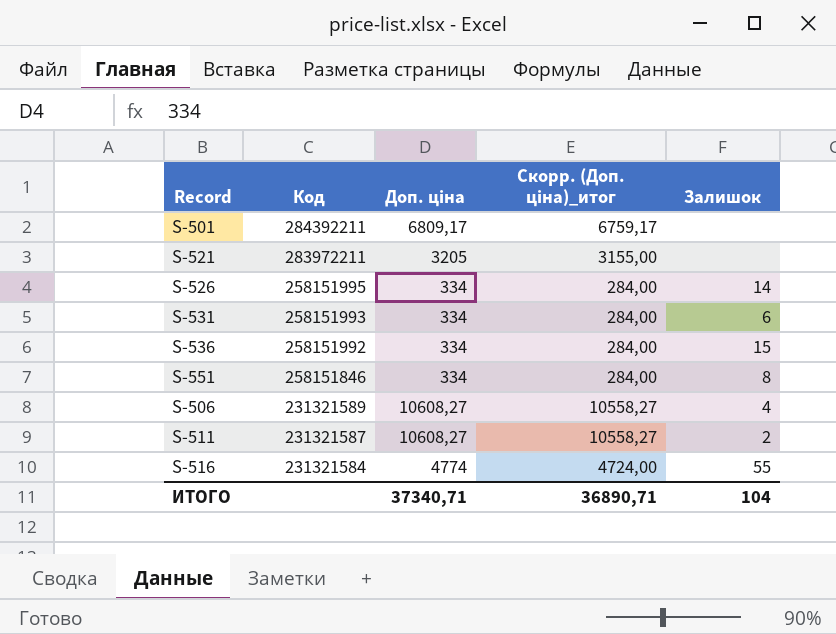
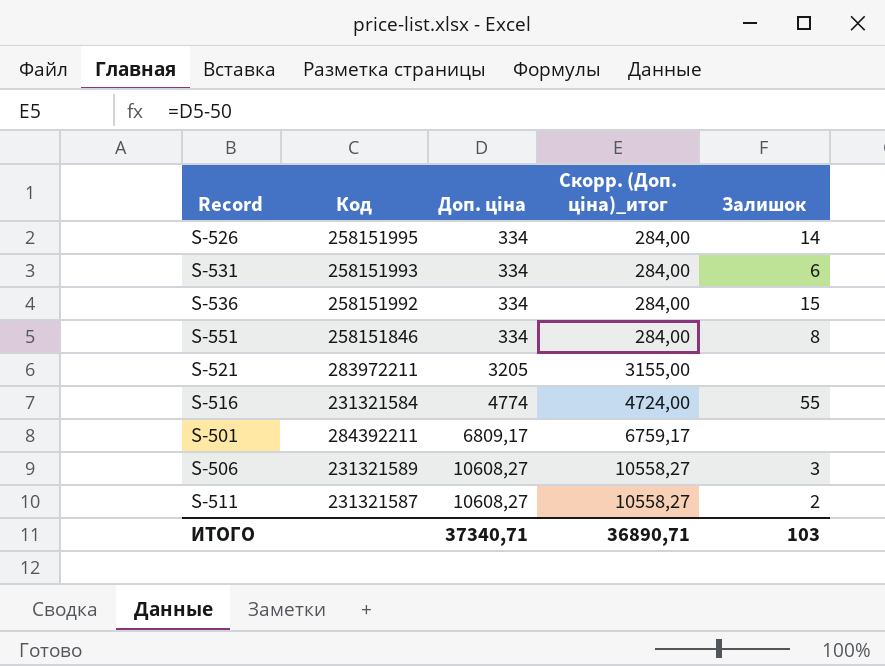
row order: Код descending -> Доп. ціна ascending
S-506 | Залишок: 4 -> 3
ИТОГО | Залишок: 104 -> 103

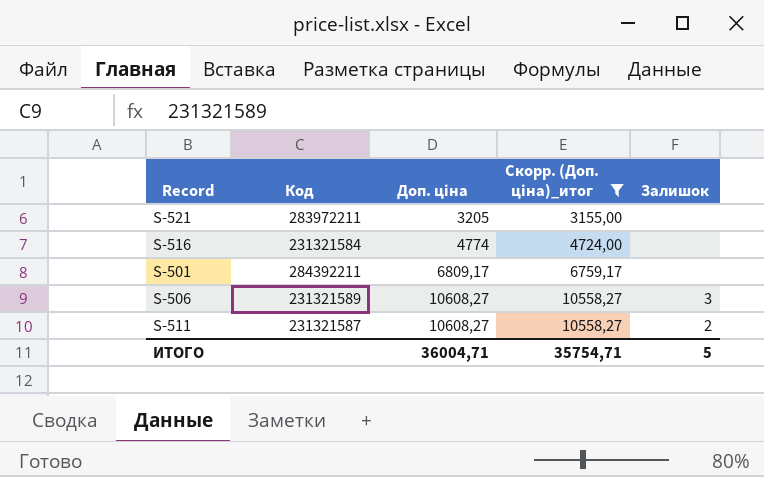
filter: none -> Скорр. (Доп. ціна)_итог != 284,00
S-516 | Залишок: 55 -> none
ИТОГО | Доп. ціна: 37340,71 -> 36004,71
ИТОГО | Скорр. (Доп. ціна)_итог: 36890,71 -> 35754,71
ИТОГО | Залишок: 103 -> 5

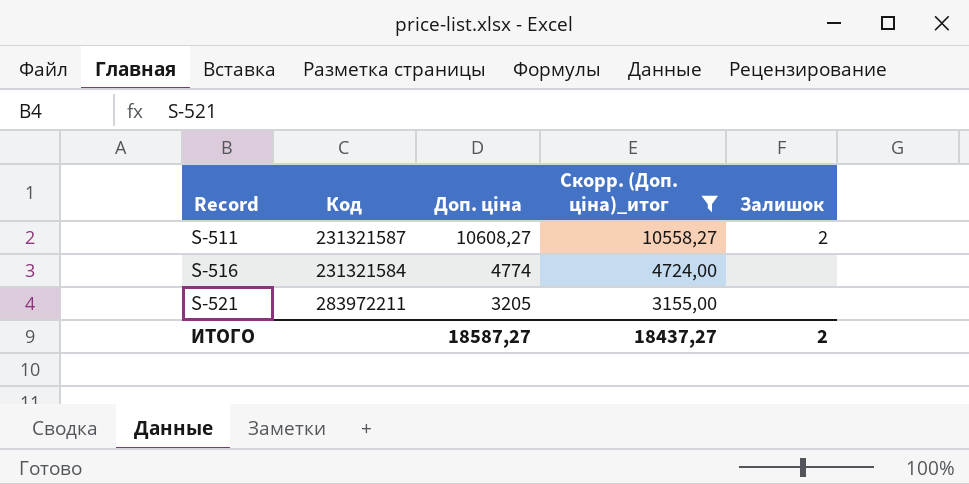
row order: Доп. ціна ascending -> Record ascending
row S-501: 284392211 | 6809,17 | 6759,17 | none -> none
row S-506: 231321589 | 10608,27 | 10558,27 | 3 -> none
ИТОГО | Доп. ціна: 36004,71 -> 18587,27
ИТОГО | Скорр. (Доп. ціна)_итог: 35754,71 -> 18437,27
ИТОГО | Залишок: 5 -> 2

